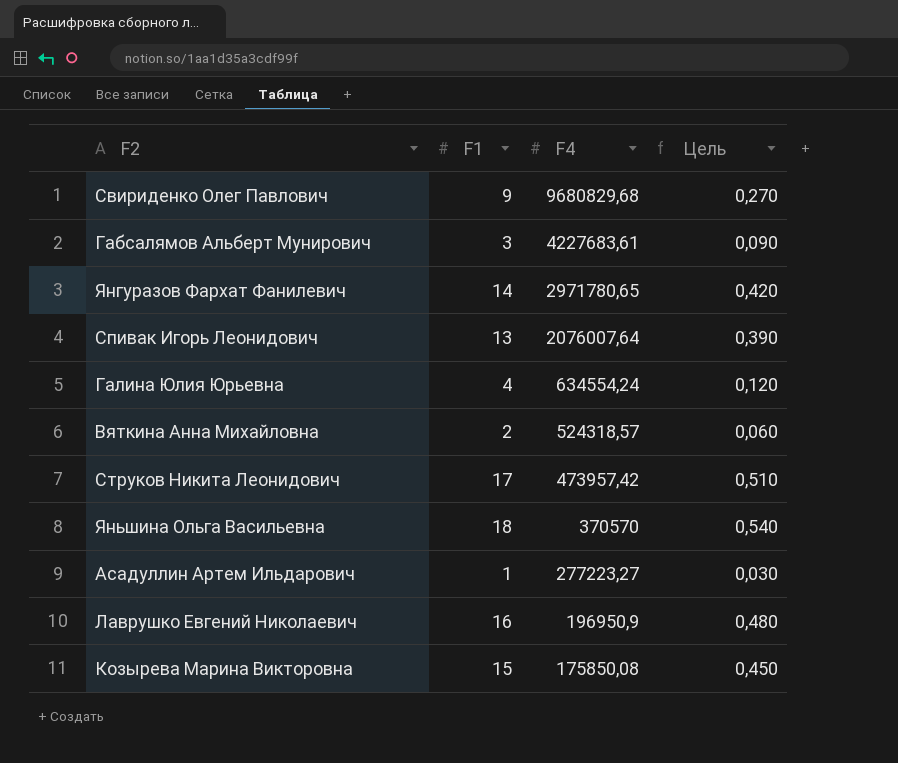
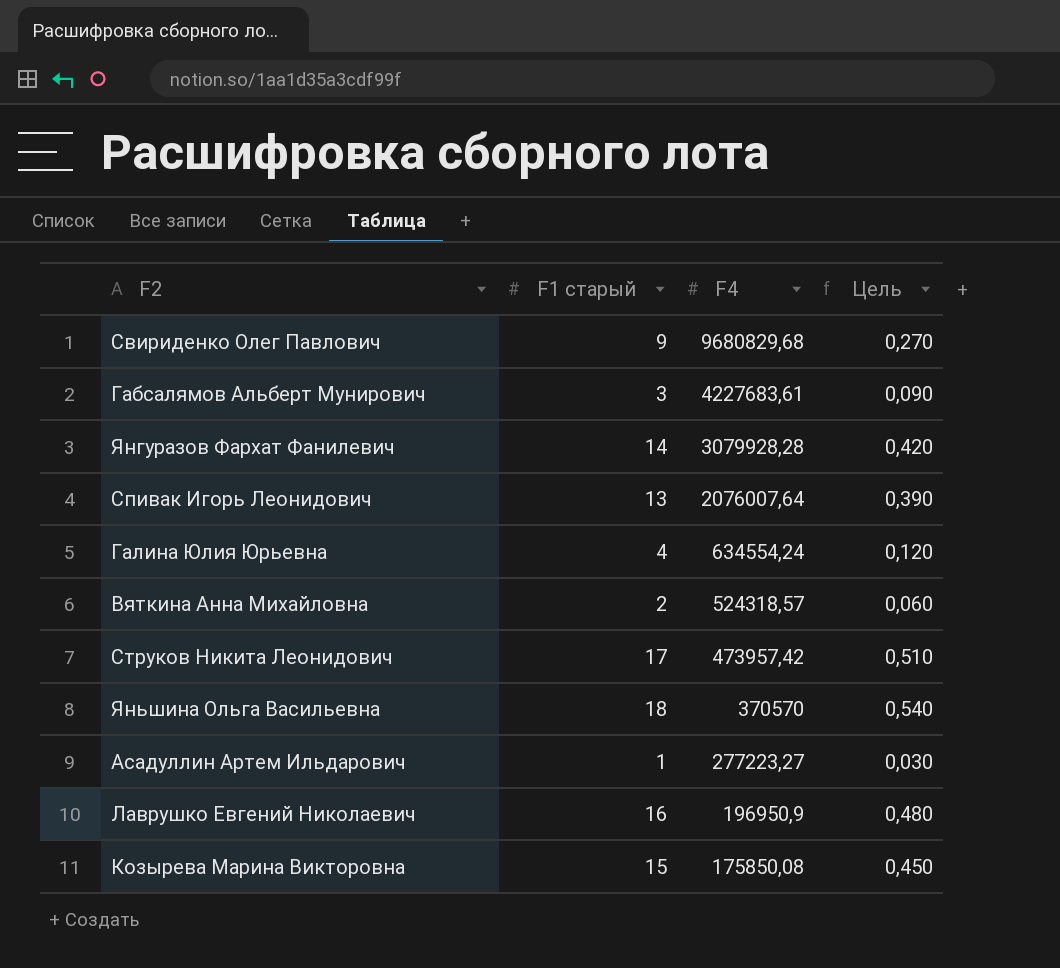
column name: F1 -> F1 старый
Янгуразов Фархат Фанилевич | F4: 2971780,65 -> 3079928,28

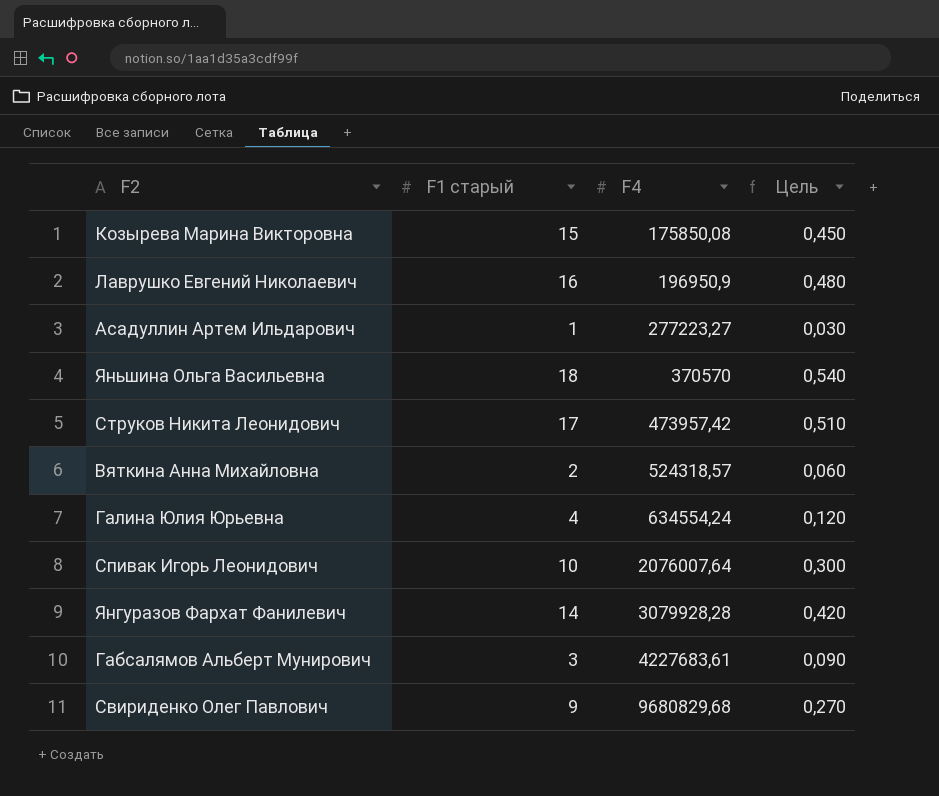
row order: F4 descending -> F4 ascending
Спивак Игорь Леонидович | F1 старый: 13 -> 10
Спивак Игорь Леонидович | Цель: 0,390 -> 0,300

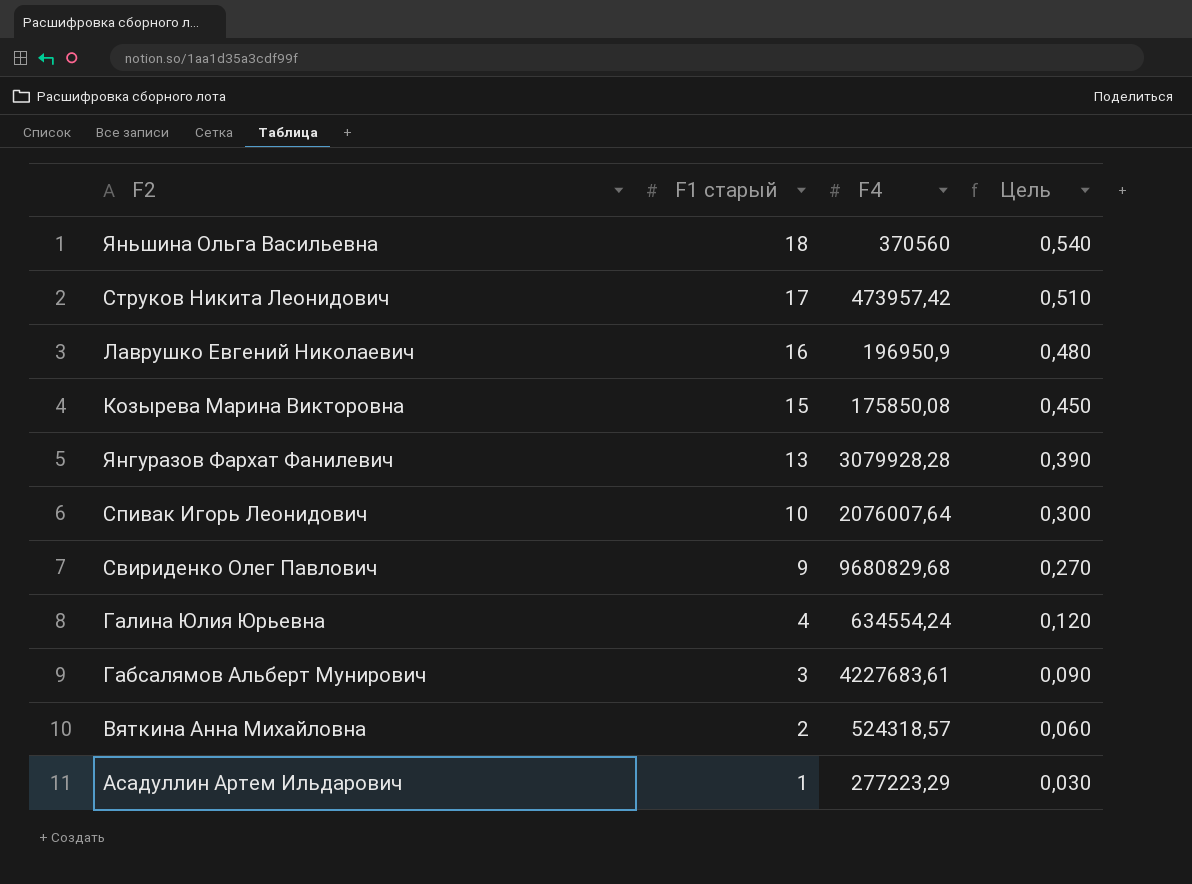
row order: F4 ascending -> F1 старый descending
Яньшина Ольга Васильевна | F4: 370570 -> 370560
Янгуразов Фархат Фанилевич | F1 старый: 14 -> 13
Янгуразов Фархат Фанилевич | Цель: 0,420 -> 0,390
Асадуллин Артем Ильдарович | F4: 277223,27 -> 277223,29

